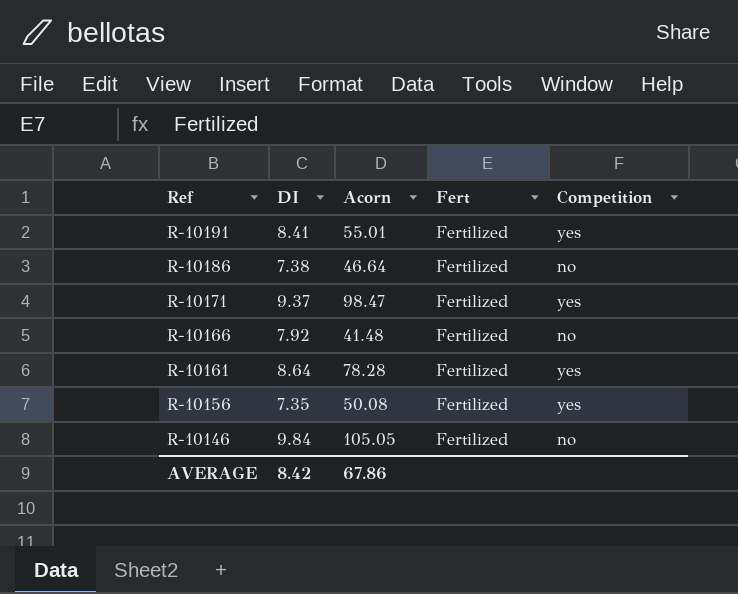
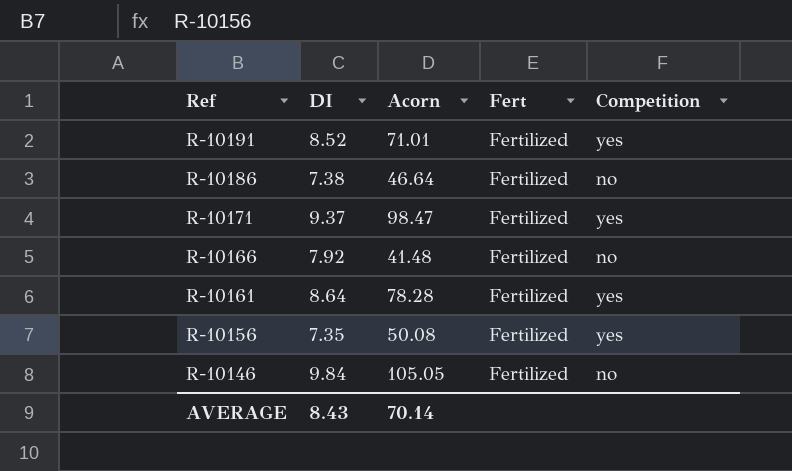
R-10191 | DI: 8.41 -> 8.52
R-10191 | Acorn: 55.01 -> 71.01
AVERAGE | DI: 8.42 -> 8.43
AVERAGE | Acorn: 67.86 -> 70.14

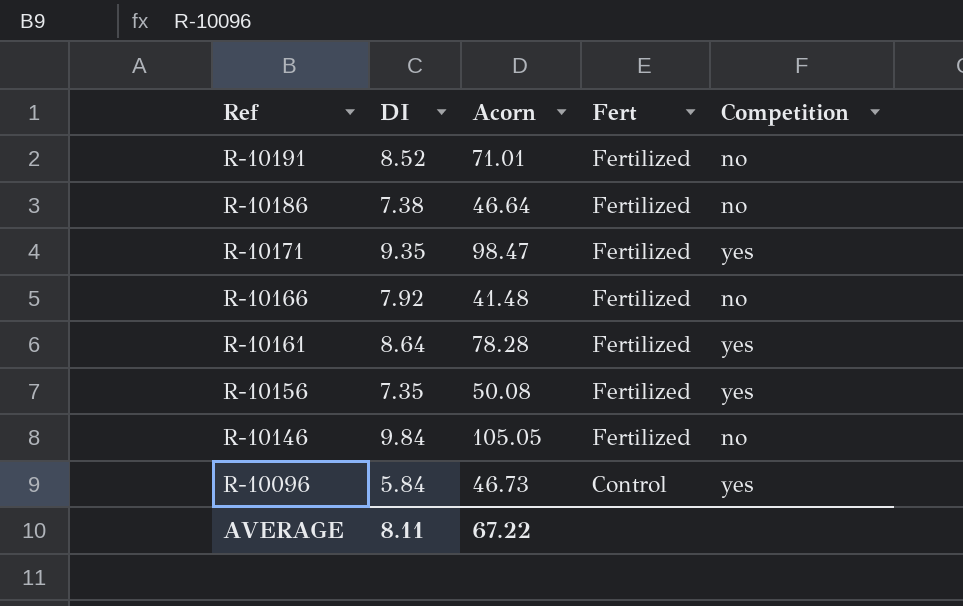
R-10191 | Competition: yes -> no
R-10171 | DI: 9.37 -> 9.35
row R-10096: none -> 5.84 | 46.73 | Control | yes
AVERAGE | DI: 8.43 -> 8.11
AVERAGE | Acorn: 70.14 -> 67.22

